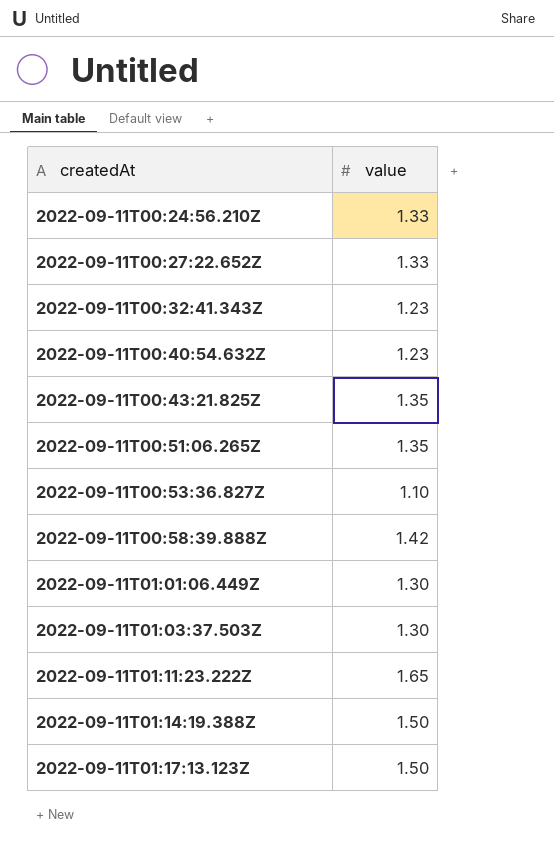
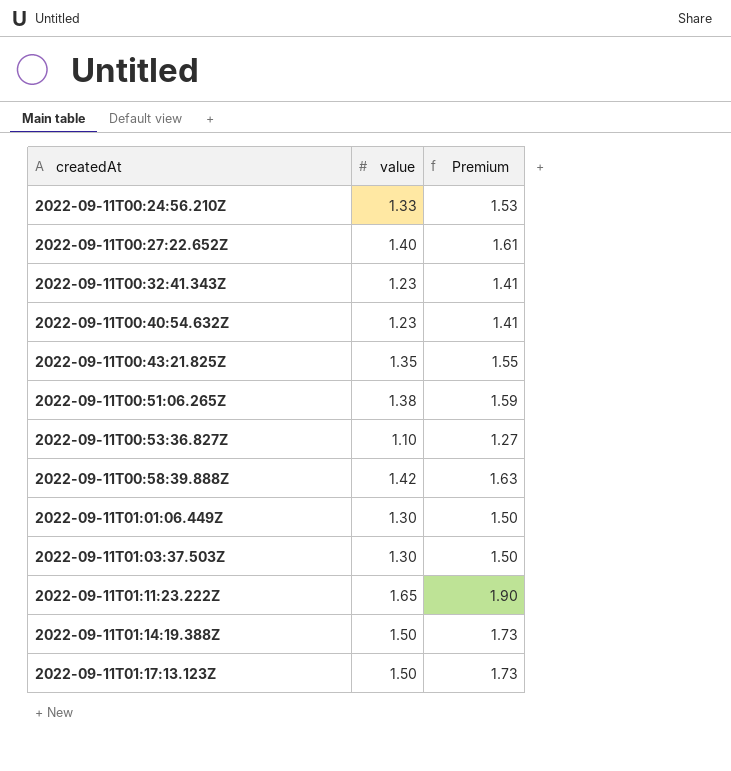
column Premium | formula: none -> [value] * 1.15
2022-09-11T00:27:22.652Z | value: 1.33 -> 1.40
2022-09-11T00:51:06.265Z | value: 1.35 -> 1.38

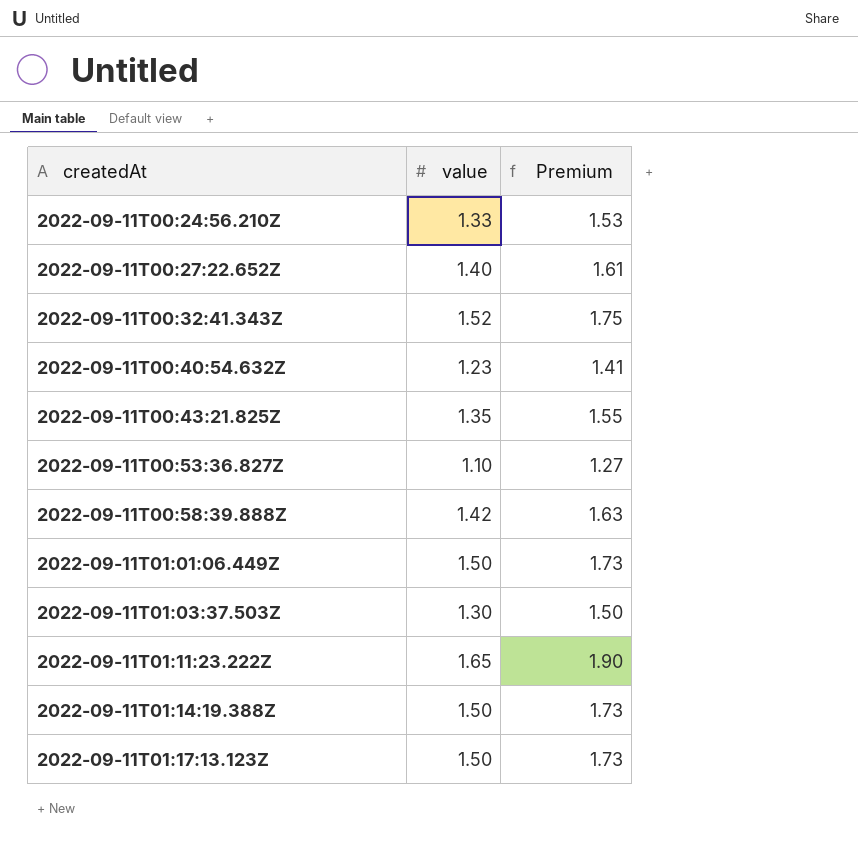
row 2022-09-11T00:51:06.265Z: 1.38 | 1.59 -> none
2022-09-11T00:32:41.343Z | value: 1.23 -> 1.52
2022-09-11T00:32:41.343Z | Premium: 1.41 -> 1.75
2022-09-11T01:01:06.449Z | value: 1.30 -> 1.50
2022-09-11T01:01:06.449Z | Premium: 1.50 -> 1.73

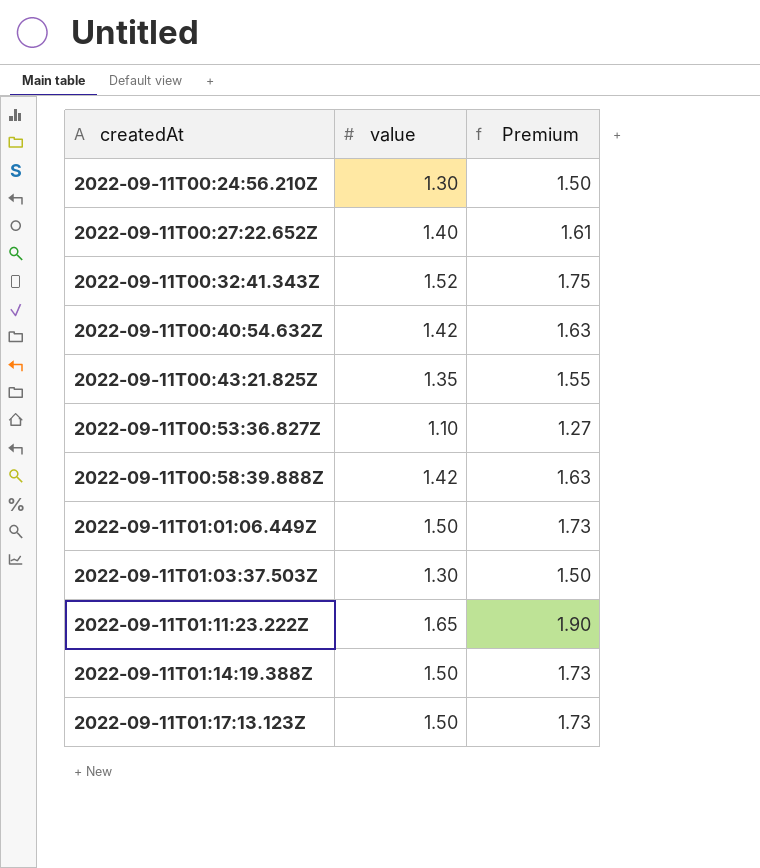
2022-09-11T00:24:56.210Z | value: 1.33 -> 1.30
2022-09-11T00:24:56.210Z | Premium: 1.53 -> 1.50
2022-09-11T00:40:54.632Z | value: 1.23 -> 1.42
2022-09-11T00:40:54.632Z | Premium: 1.41 -> 1.63

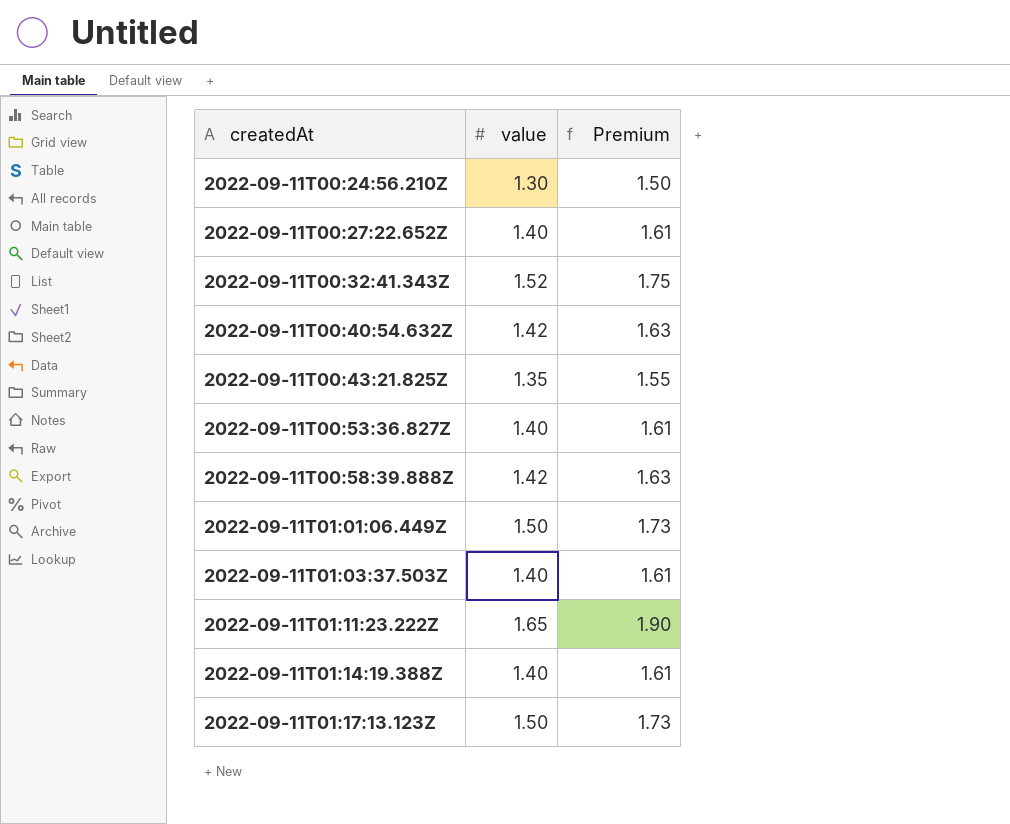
2022-09-11T00:53:36.827Z | value: 1.10 -> 1.40
2022-09-11T00:53:36.827Z | Premium: 1.27 -> 1.61
2022-09-11T01:03:37.503Z | value: 1.30 -> 1.40
2022-09-11T01:03:37.503Z | Premium: 1.50 -> 1.61
2022-09-11T01:14:19.388Z | value: 1.50 -> 1.40
2022-09-11T01:14:19.388Z | Premium: 1.73 -> 1.61

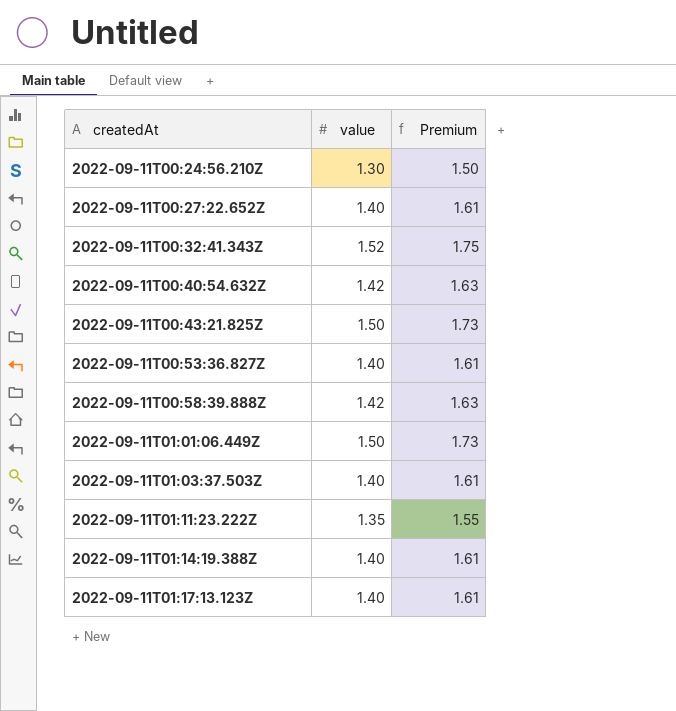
2022-09-11T00:43:21.825Z | value: 1.35 -> 1.50
2022-09-11T00:43:21.825Z | Premium: 1.55 -> 1.73
2022-09-11T01:11:23.222Z | value: 1.65 -> 1.35
2022-09-11T01:11:23.222Z | Premium: 1.90 -> 1.55
2022-09-11T01:17:13.123Z | value: 1.50 -> 1.40
2022-09-11T01:17:13.123Z | Premium: 1.73 -> 1.61

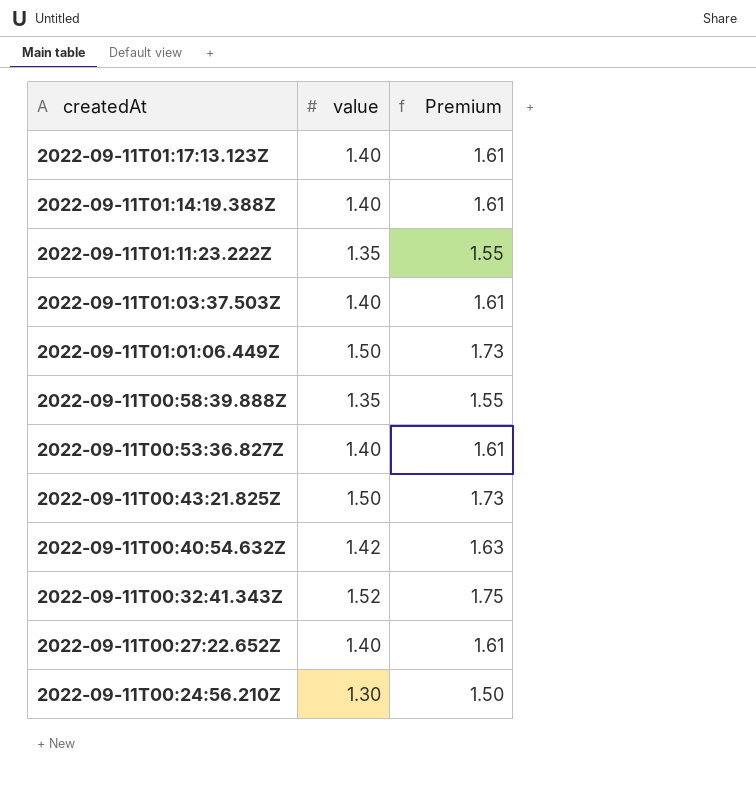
row order: createdAt ascending -> createdAt descending
2022-09-11T00:58:39.888Z | value: 1.42 -> 1.35
2022-09-11T00:58:39.888Z | Premium: 1.63 -> 1.55

